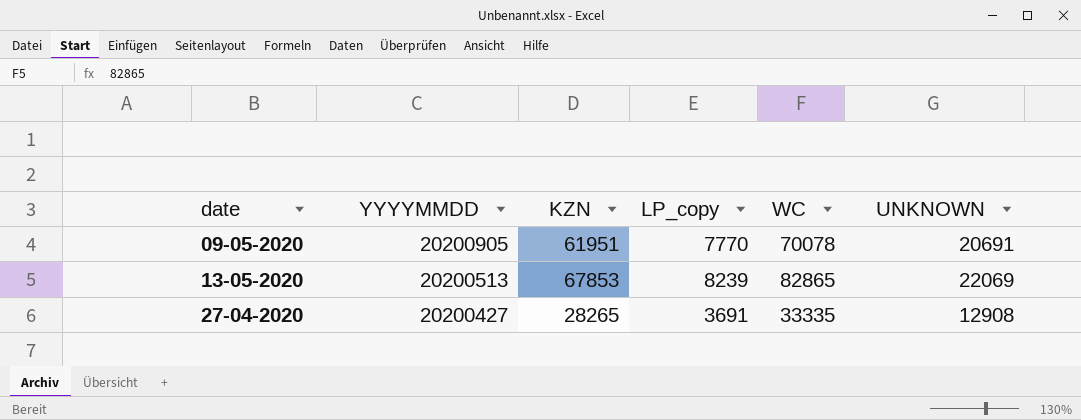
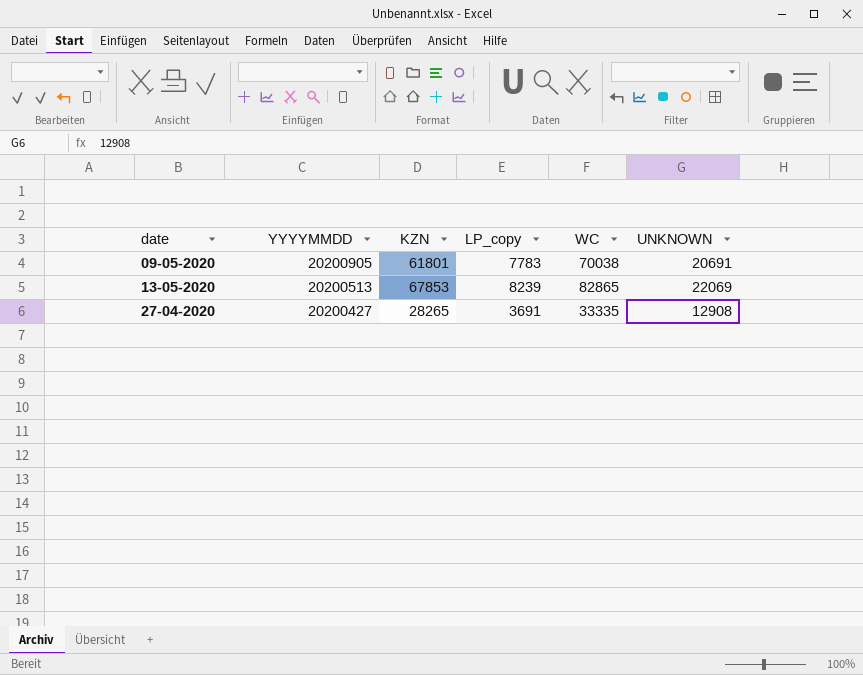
09-05-2020 | KZN: 61951 -> 61801
09-05-2020 | LP_copy: 7770 -> 7783
09-05-2020 | WC: 70078 -> 70038

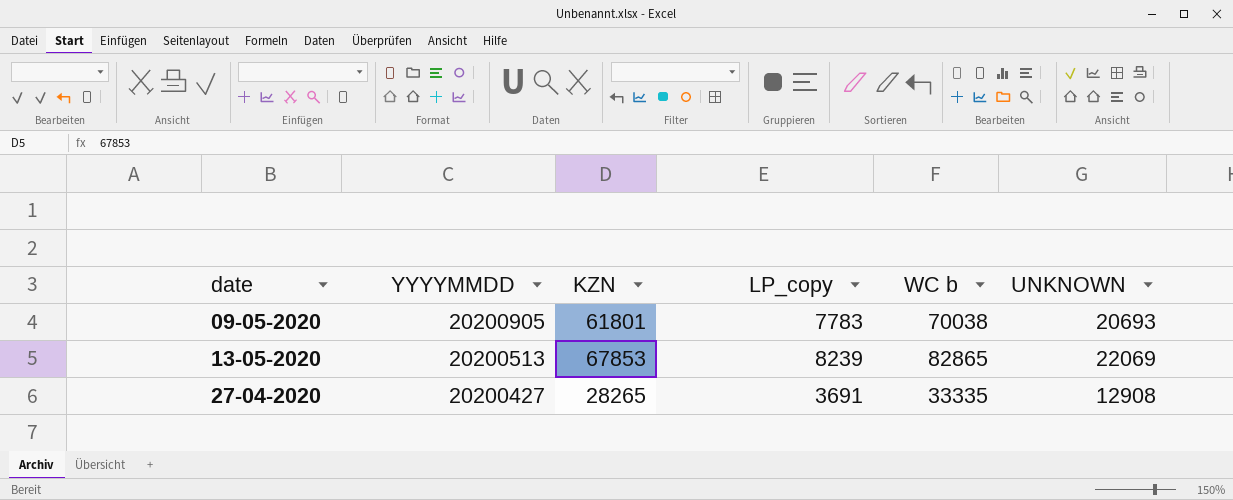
column name: WC -> WC b
09-05-2020 | UNKNOWN: 20691 -> 20693

